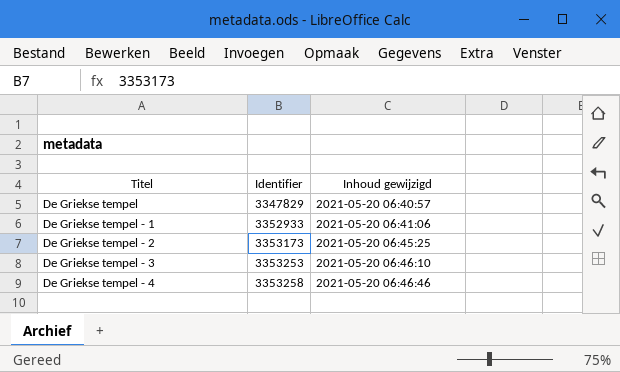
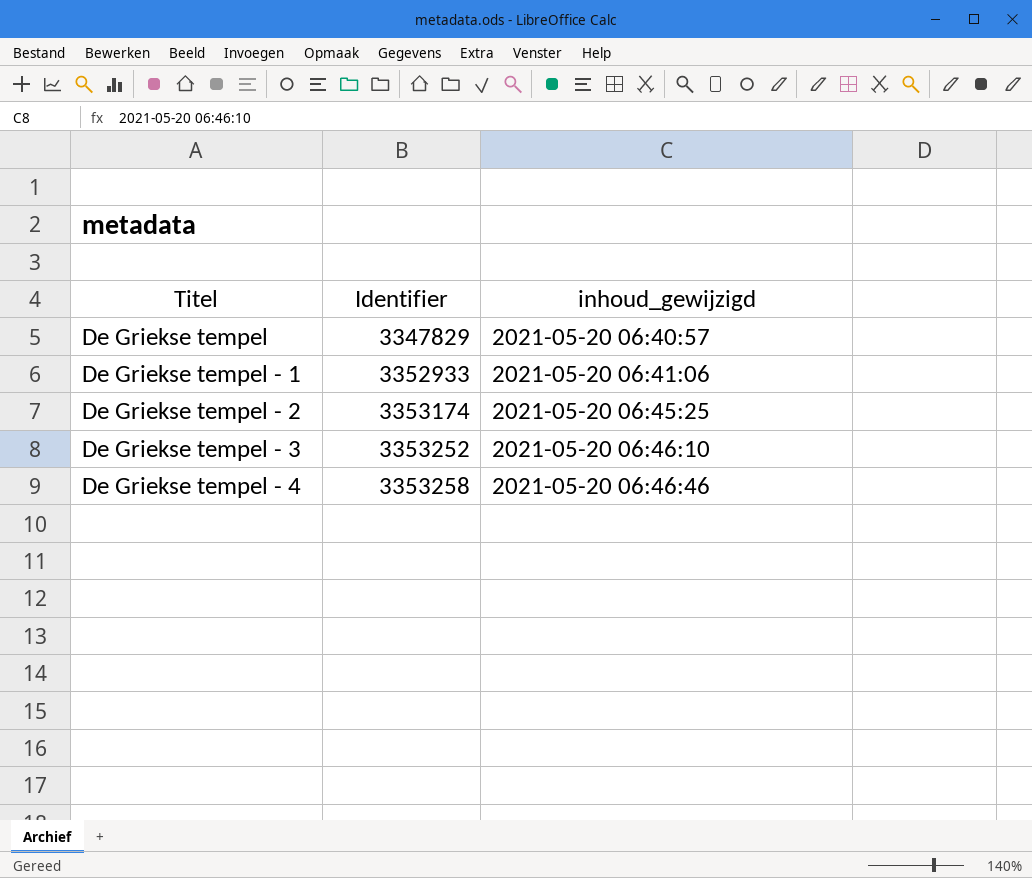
column name: Inhoud gewijzigd -> inhoud_gewijzigd
De Griekse tempel - 2 | Identifier: 3353173 -> 3353174
De Griekse tempel - 3 | Identifier: 3353253 -> 3353252

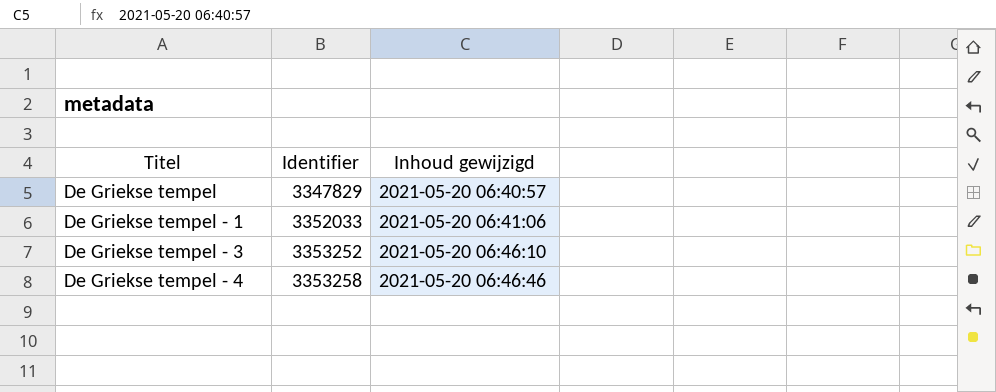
column name: inhoud_gewijzigd -> Inhoud gewijzigd
row De Griekse tempel - 2: 3353174 | 2021-05-20 06:45:25 -> none
De Griekse tempel - 1 | Identifier: 3352933 -> 3352033

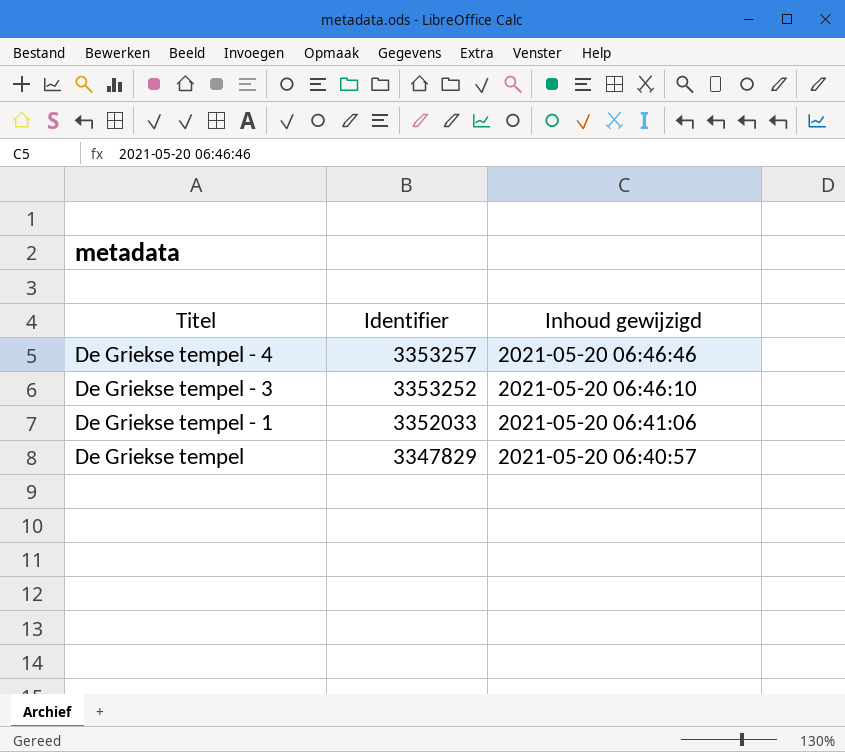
row order: Titel ascending -> Titel descending
De Griekse tempel - 4 | Identifier: 3353258 -> 3353257

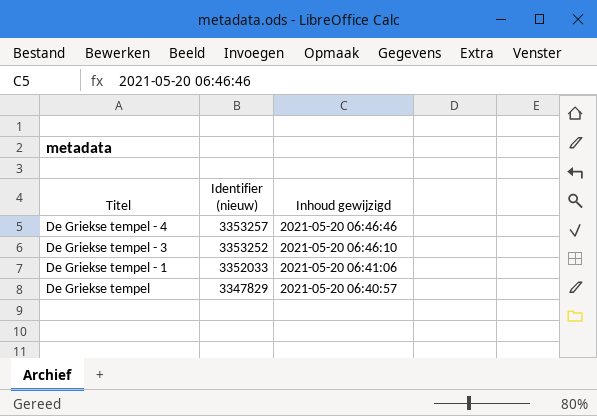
column name: Identifier -> Identifier (nieuw)

